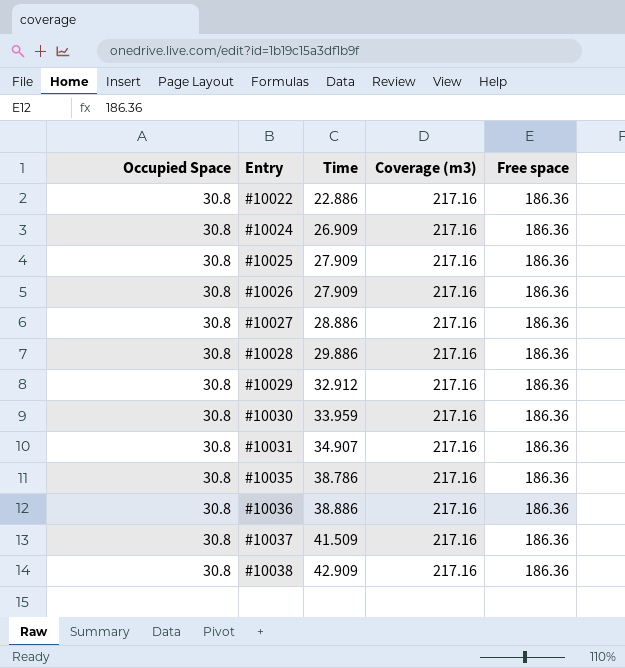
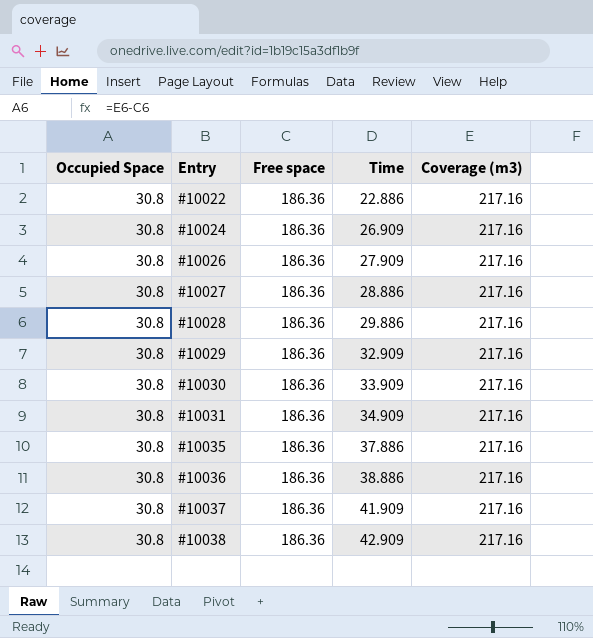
column Free space | position: 5 -> 3
row #10025: 30.8 | 27.909 | 217.16 | 186.36 -> none
#10029 | Time: 32.912 -> 32.909
#10030 | Time: 33.959 -> 33.909
#10031 | Time: 34.907 -> 34.909
#10035 | Time: 38.786 -> 37.886
#10037 | Time: 41.509 -> 41.909

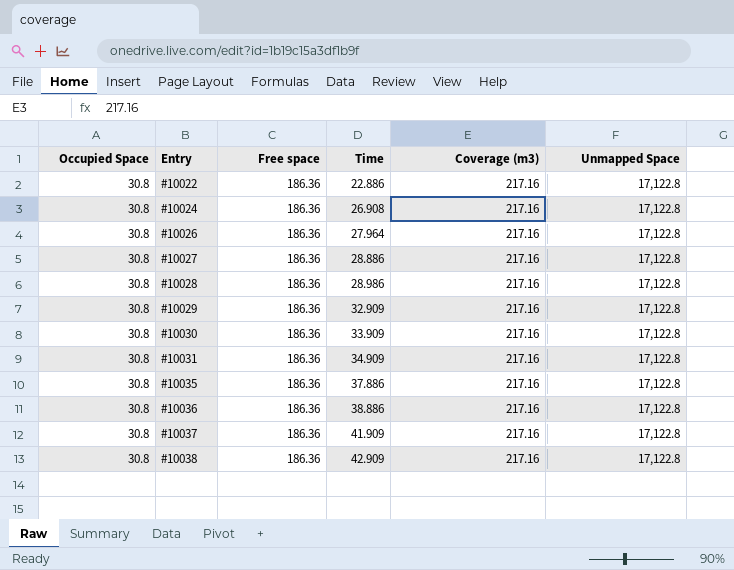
column Unmapped Space | position: none -> 6
#10024 | Time: 26.909 -> 26.908
#10026 | Time: 27.909 -> 27.964
#10028 | Time: 29.886 -> 28.986

